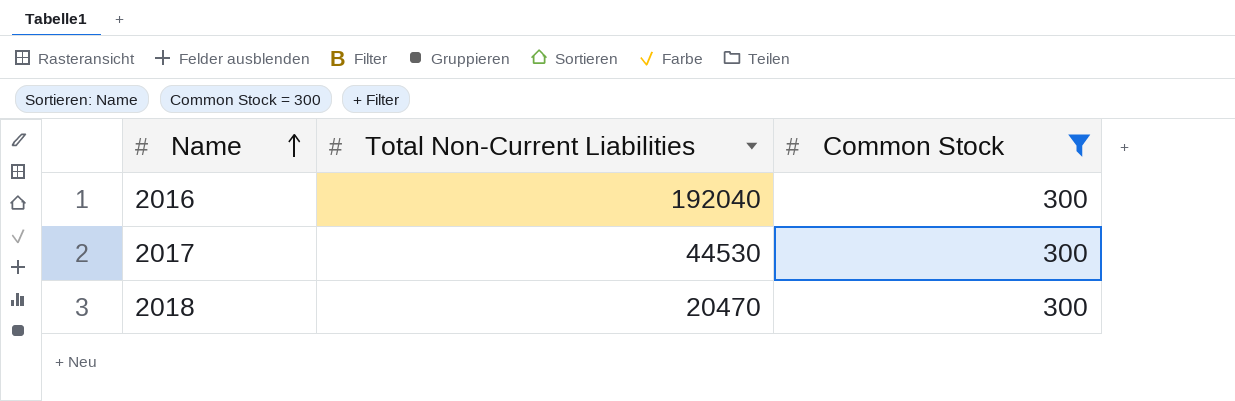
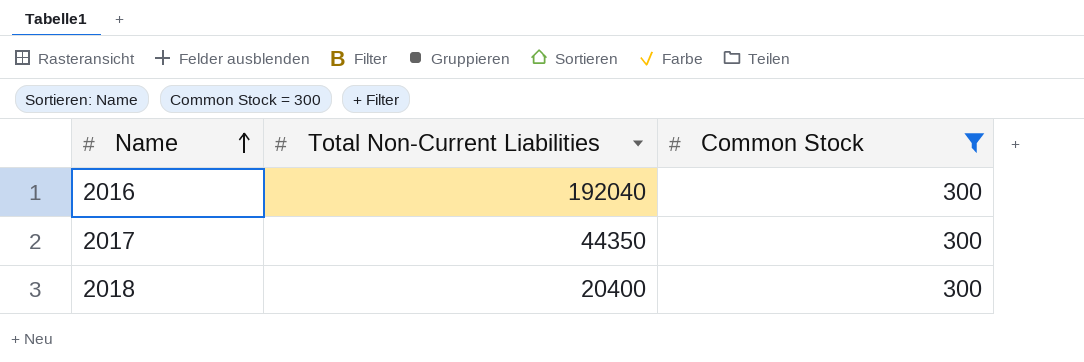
2017 | Total Non-Current Liabilities: 44530 -> 44350
2018 | Total Non-Current Liabilities: 20470 -> 20400

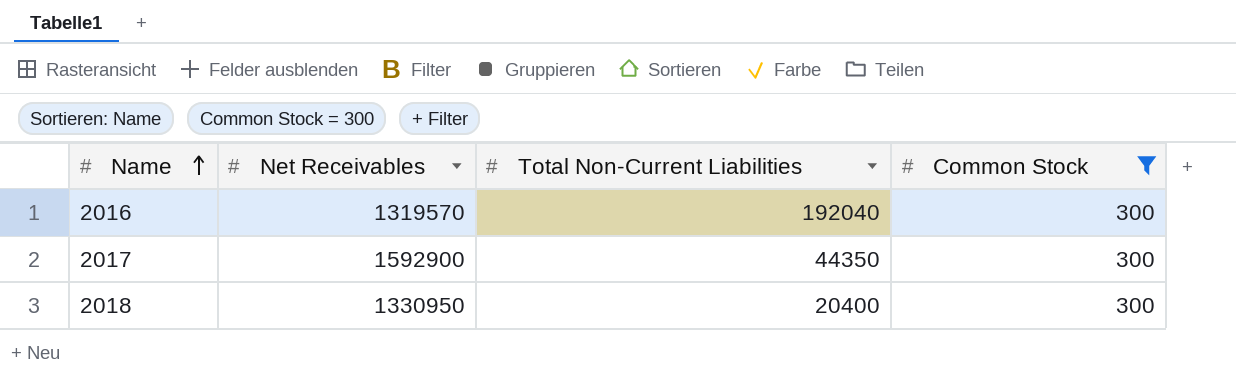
column Net Receivables | position: none -> 2

